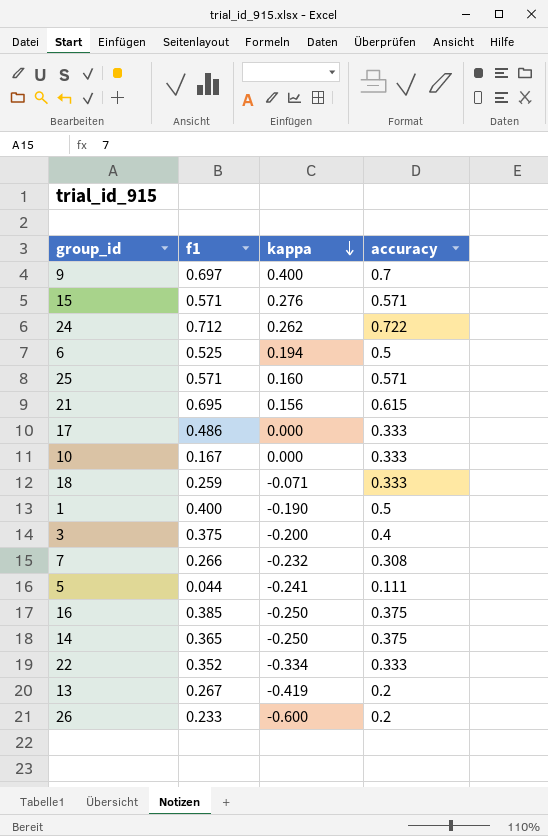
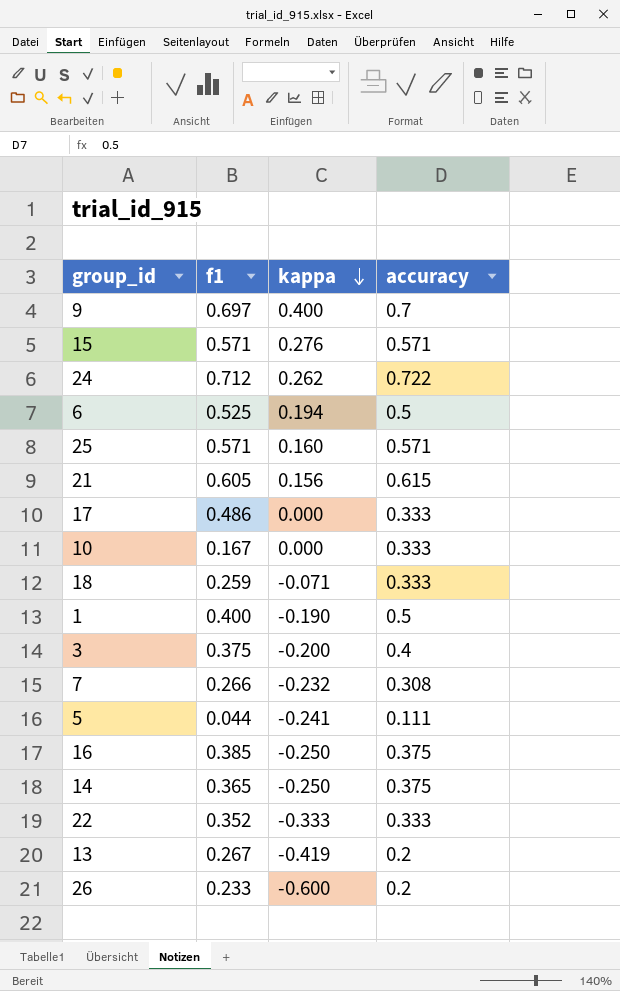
21 | f1: 0.695 -> 0.605
22 | kappa: -0.334 -> -0.333

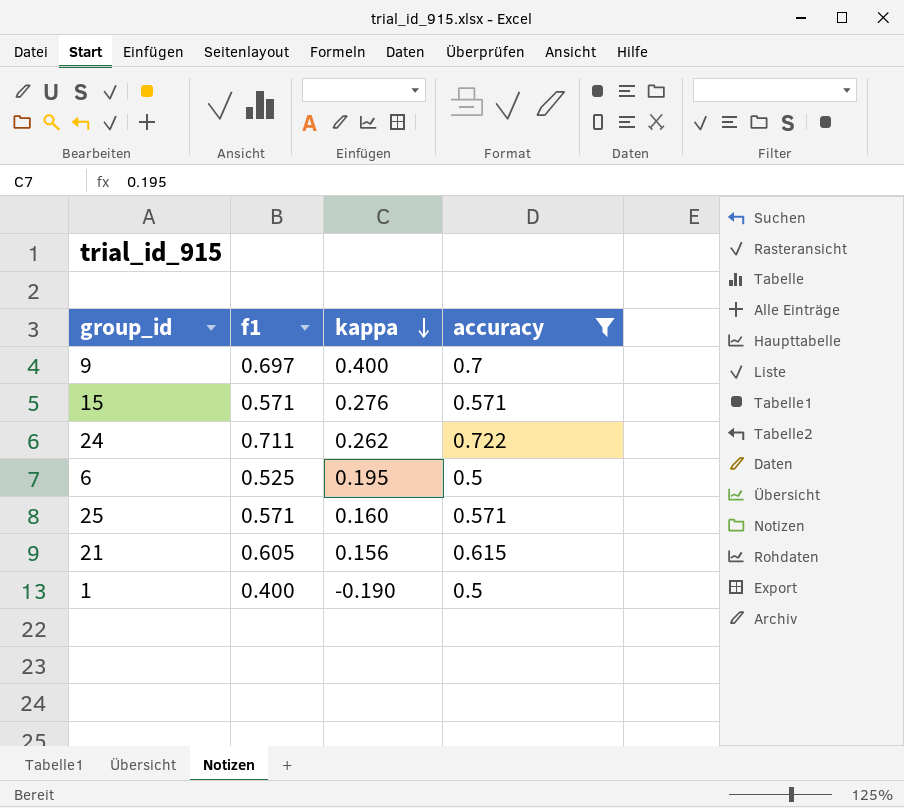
filter: none -> accuracy >= 0.5
24 | f1: 0.712 -> 0.711
6 | kappa: 0.194 -> 0.195

